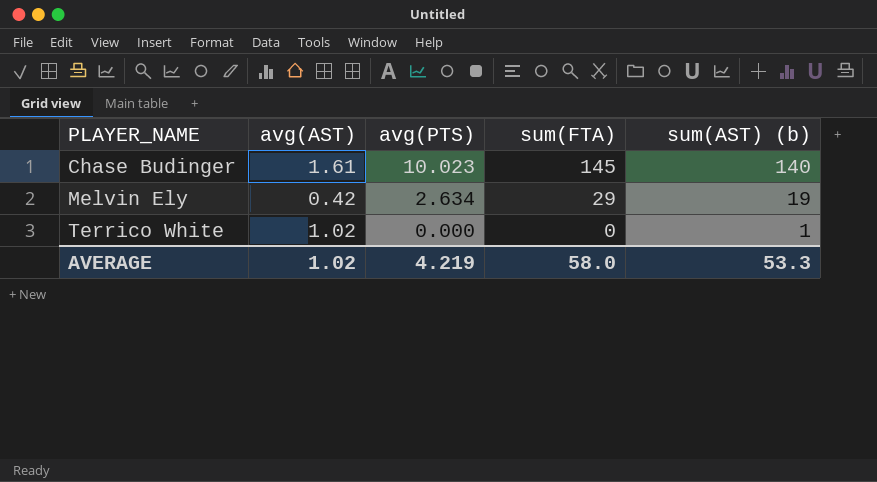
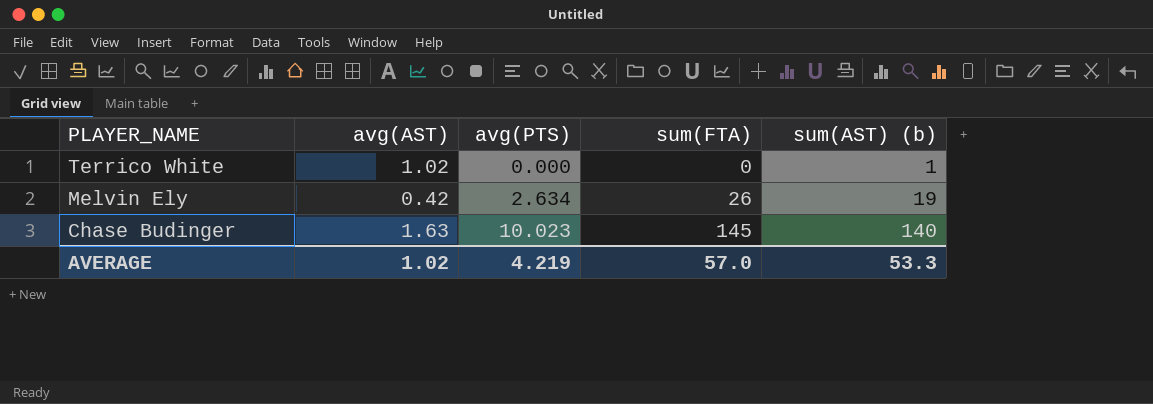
row order: PLAYER_NAME ascending -> PLAYER_NAME descending
Melvin Ely | sum(FTA): 29 -> 26
Chase Budinger | avg(AST): 1.61 -> 1.63
AVERAGE | sum(FTA): 58.0 -> 57.0

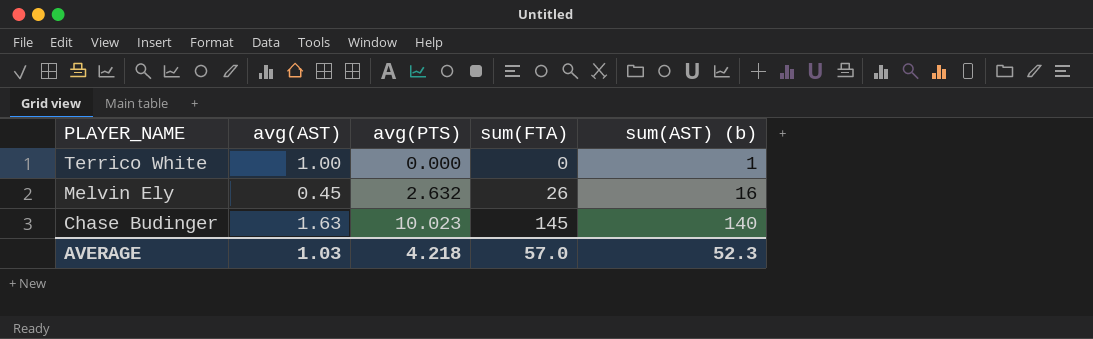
Terrico White | avg(AST): 1.02 -> 1.00
Melvin Ely | avg(AST): 0.42 -> 0.45
Melvin Ely | avg(PTS): 2.634 -> 2.632
Melvin Ely | sum(AST) (b): 19 -> 16
AVERAGE | avg(AST): 1.02 -> 1.03
AVERAGE | avg(PTS): 4.219 -> 4.218
AVERAGE | sum(AST) (b): 53.3 -> 52.3

